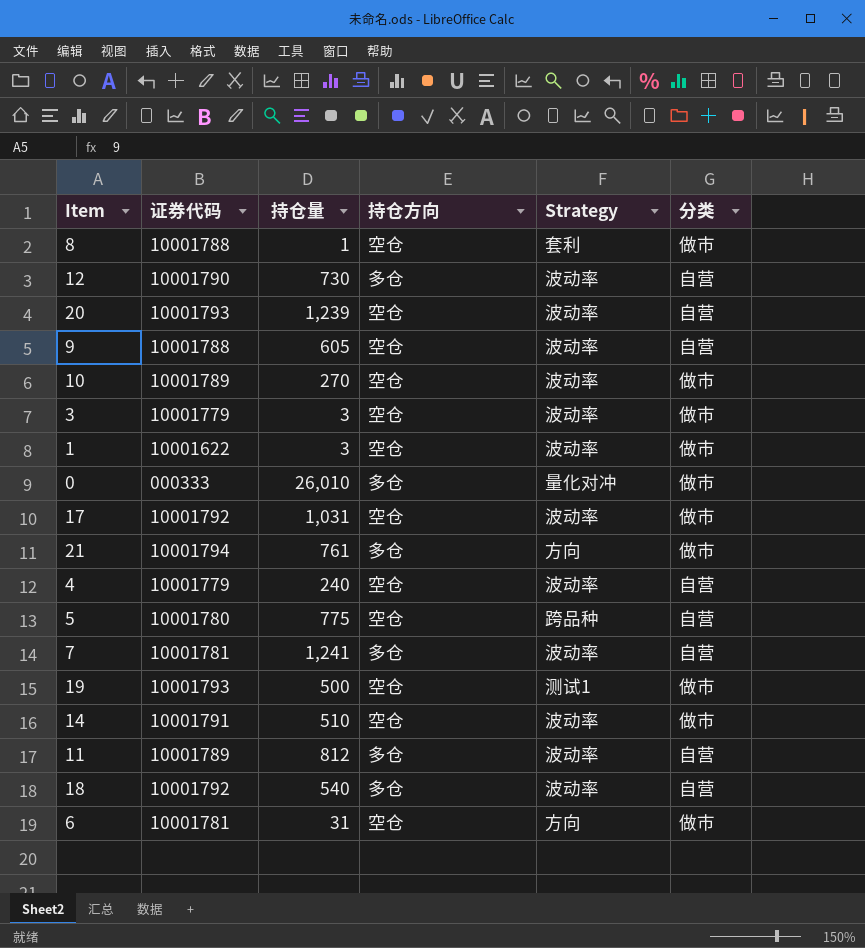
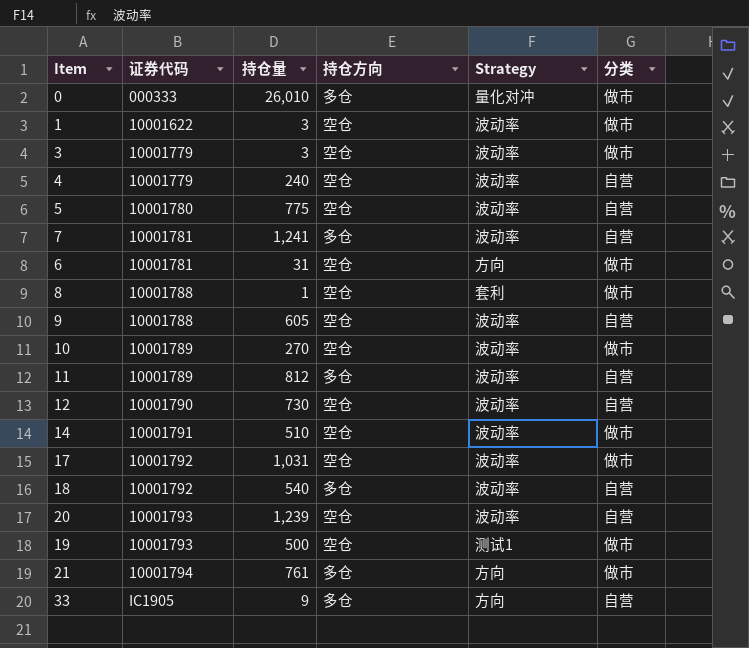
row order: none -> 证券代码 ascending
5 | Strategy: 跨品种 -> 波动率
12 | 持仓方向: 多仓 -> 空仓
row 33: none -> IC1905 | 9 | 多仓 | 方向 | 自营

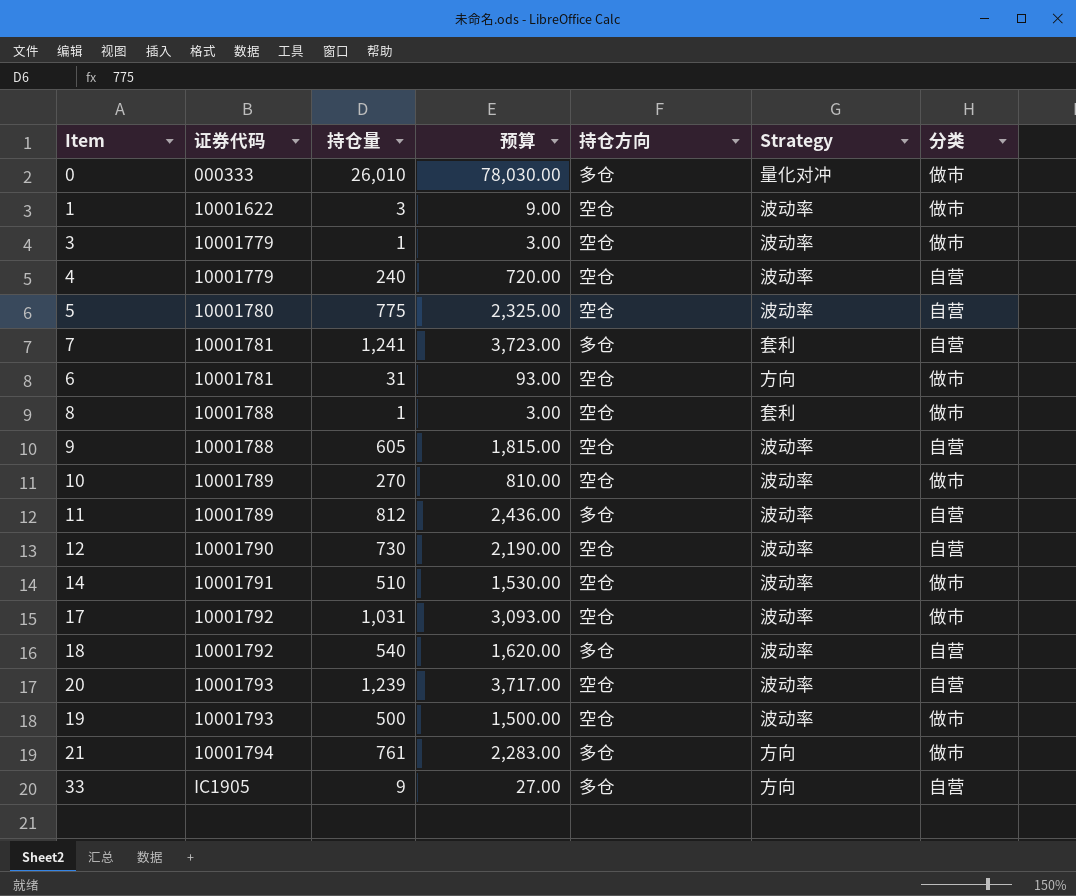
column 预算 | formula: none -> [持仓量] * 3
3 | 持仓量: 3 -> 1
7 | Strategy: 波动率 -> 套利
19 | Strategy: 测试1 -> 波动率

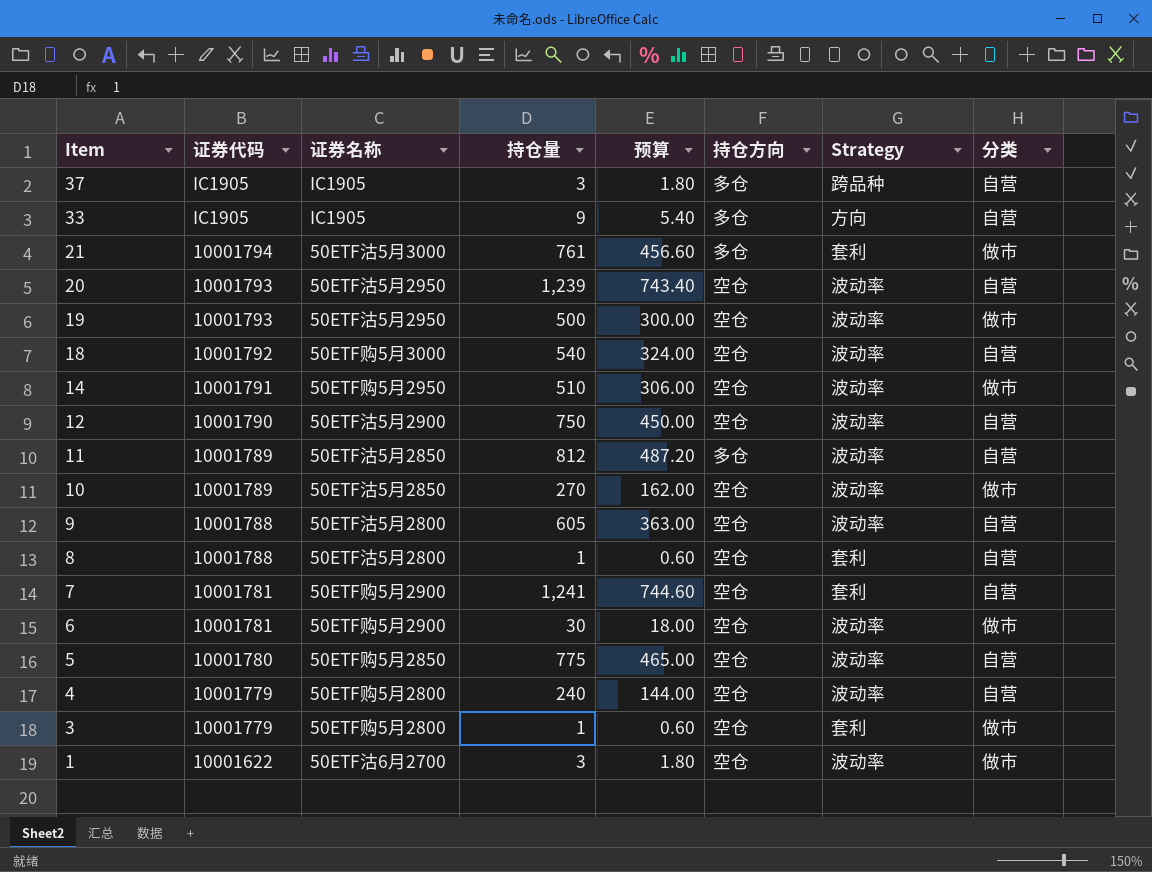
row order: 证券代码 ascending -> Item descending
column 证券名称 | position: none -> 3
column 预算 | formula: [持仓量] * 3 -> [持仓量] * 0.6
row 0: 000333 | 26,010 | 78,030.00 | 多仓 | 量化对冲 | 做市 -> none
row 17: 10001792 | 1,031 | 3,093.00 | 空仓 | 波动率 | 做市 -> none
row 37: none -> IC1905 | IC1905 | 3 | 1.80 | 多仓 | 跨品种 | 自营
21 | Strategy: 方向 -> 套利
18 | 持仓方向: 多仓 -> 空仓
12 | 持仓量: 730 -> 750
8 | 分类: 做市 -> 自营
7 | 持仓方向: 多仓 -> 空仓
6 | 持仓量: 31 -> 30
6 | Strategy: 方向 -> 波动率
3 | Strategy: 波动率 -> 套利

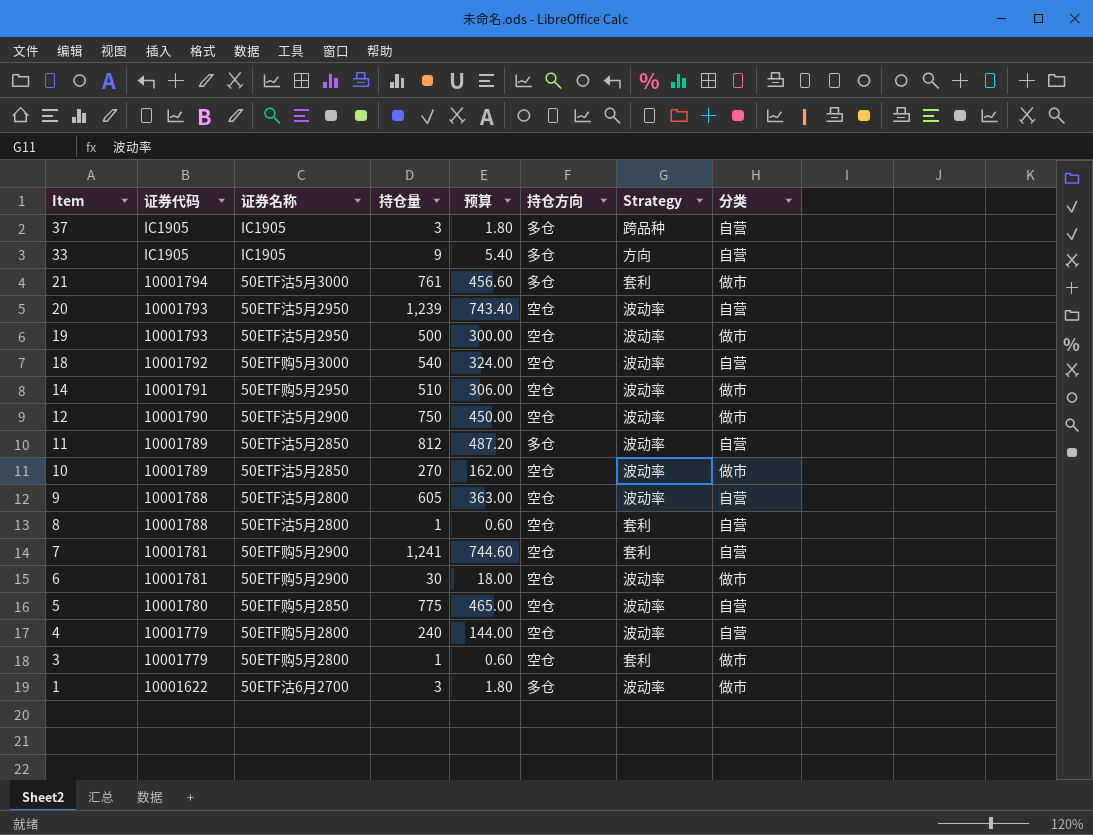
12 | 分类: 自营 -> 做市
1 | 持仓方向: 空仓 -> 多仓

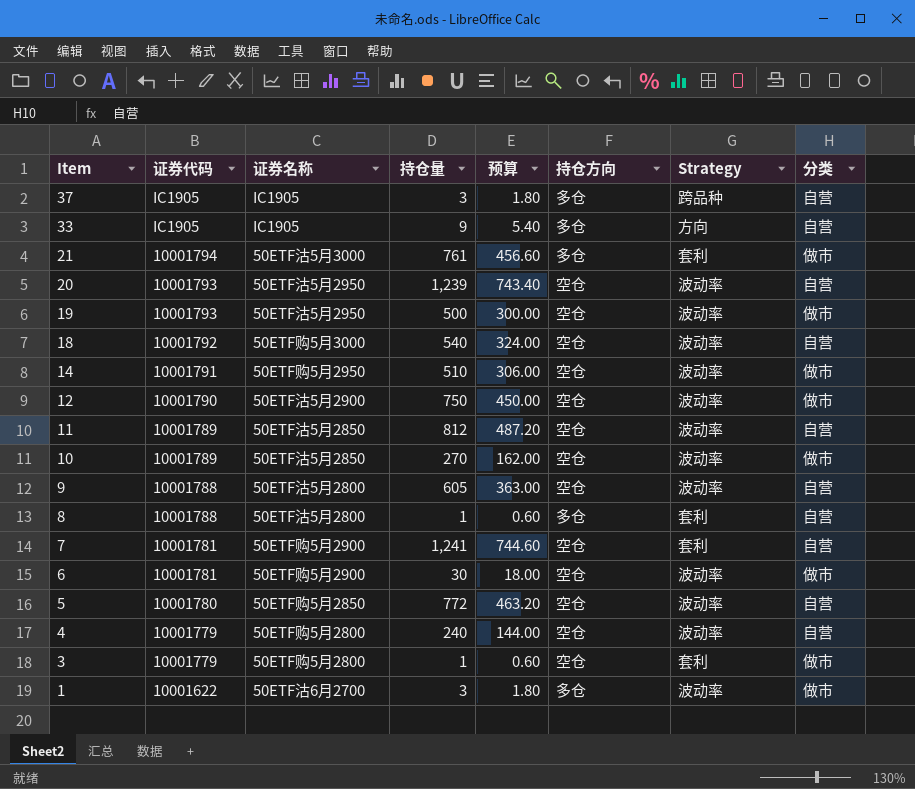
11 | 持仓方向: 多仓 -> 空仓
8 | 持仓方向: 空仓 -> 多仓
5 | 持仓量: 775 -> 772
5 | 预算: 465.00 -> 463.20

